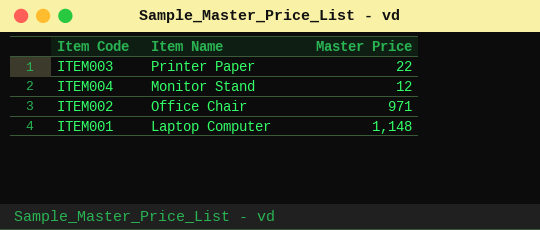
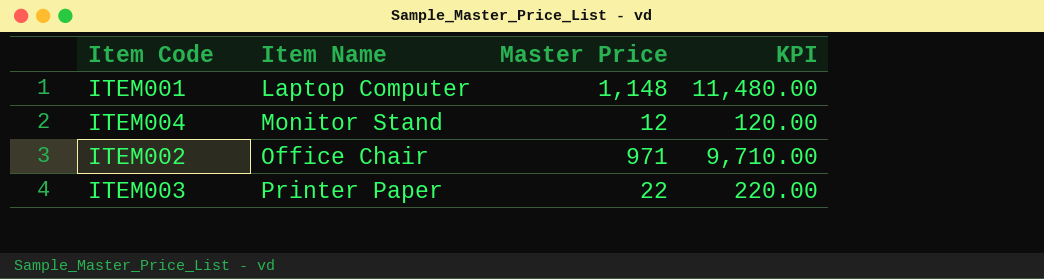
row order: none -> Item Name ascending
column KPI | formula: none -> [Master Price] * 10

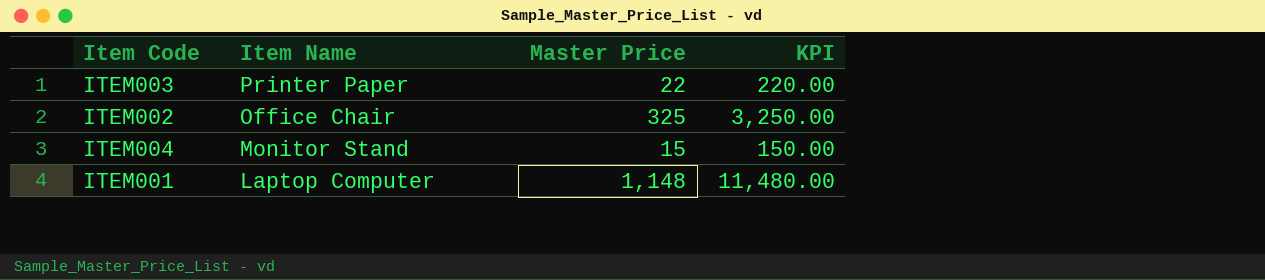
row order: Item Name ascending -> Item Name descending
ITEM002 | Master Price: 971 -> 325
ITEM002 | KPI: 9,710.00 -> 3,250.00
ITEM004 | Master Price: 12 -> 15
ITEM004 | KPI: 120.00 -> 150.00

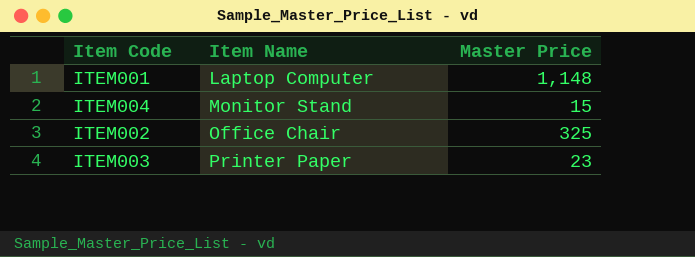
row order: Item Name descending -> Item Name ascending
column KPI | formula: [Master Price] * 10 -> none
ITEM003 | Master Price: 22 -> 23

